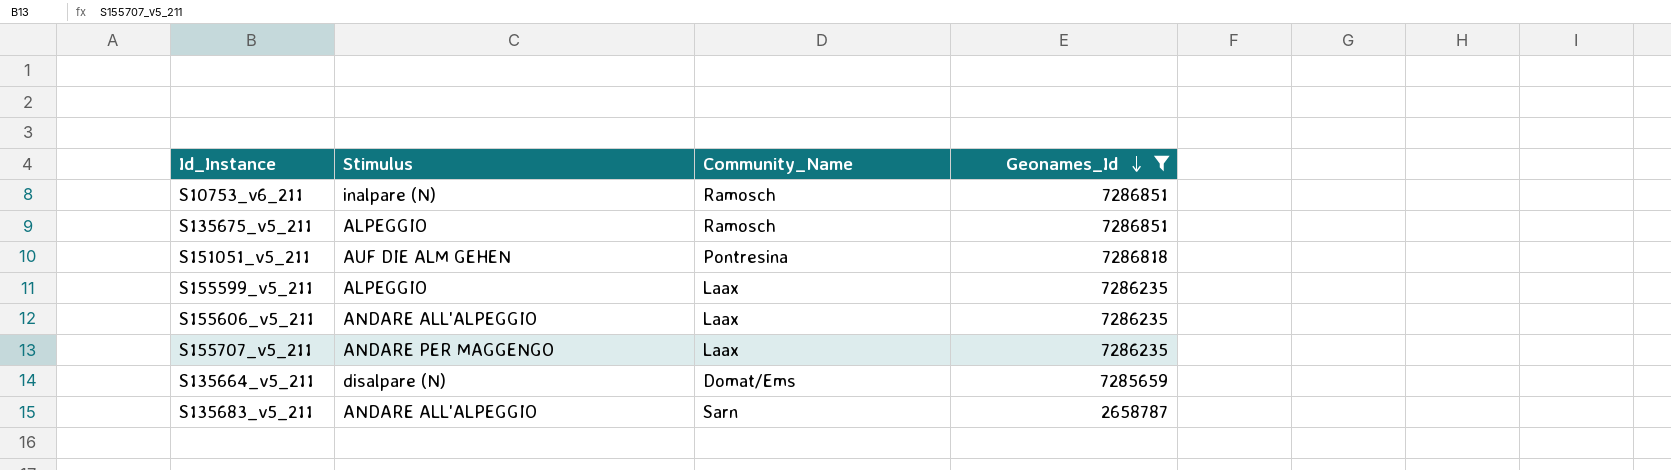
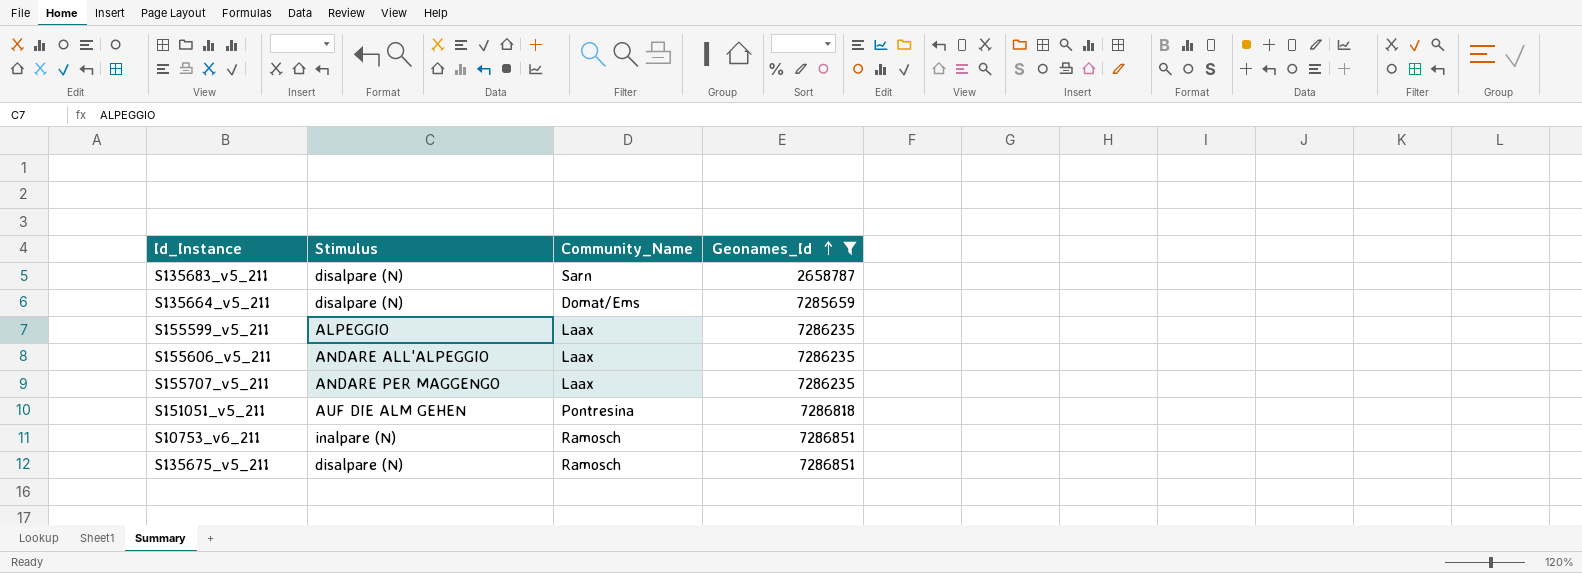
row order: Geonames_Id descending -> Geonames_Id ascending
S135683_v5_211 | Stimulus: ANDARE ALL'ALPEGGIO -> disalpare (N)
S135675_v5_211 | Stimulus: ALPEGGIO -> disalpare (N)

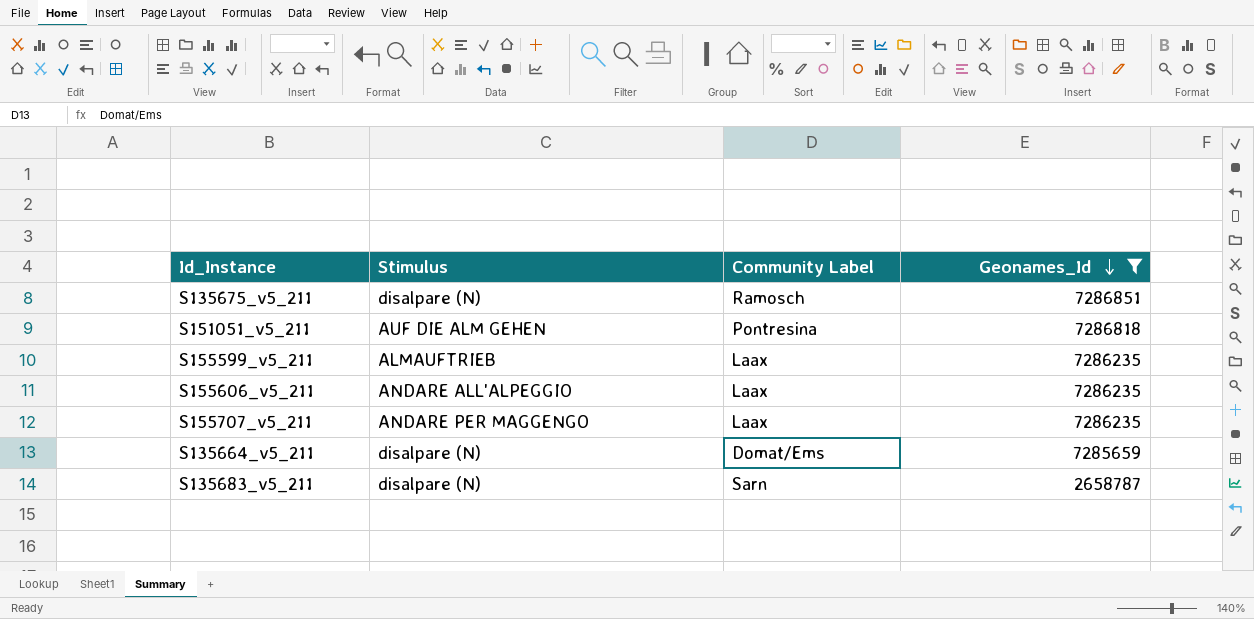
row order: Geonames_Id ascending -> Geonames_Id descending
column name: Community_Name -> Community Label
row S10753_v6_211: inalpare (N) | Ramosch | 7286851 -> none
S155599_v5_211 | Stimulus: ALPEGGIO -> ALMAUFTRIEB

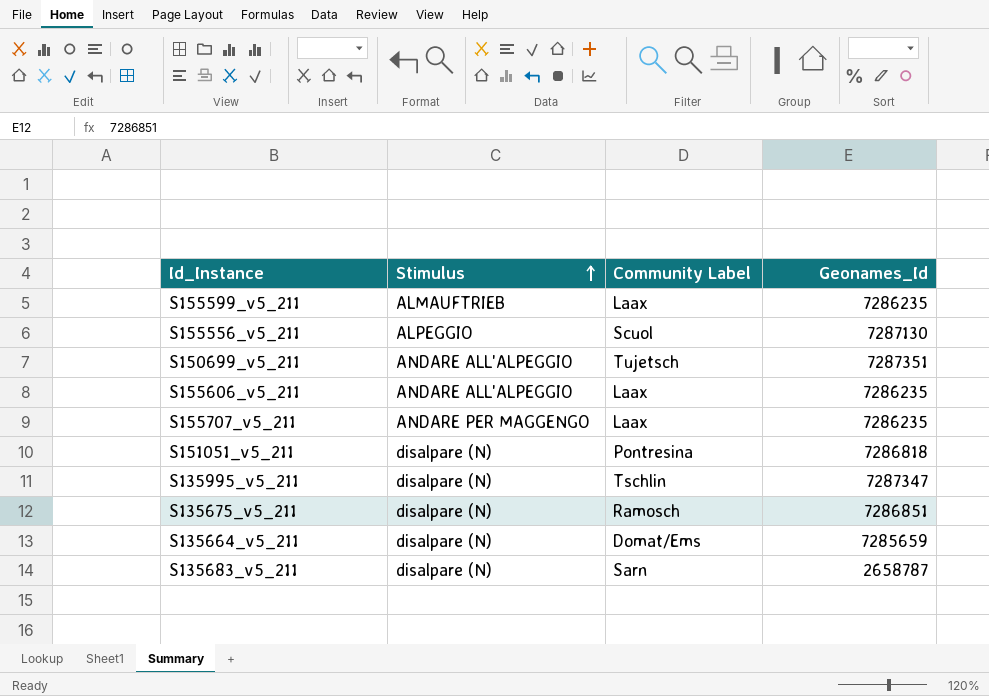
filter: Geonames_Id <= 7286851 -> none
row order: Geonames_Id descending -> Stimulus ascending
S151051_v5_211 | Stimulus: AUF DIE ALM GEHEN -> disalpare (N)

